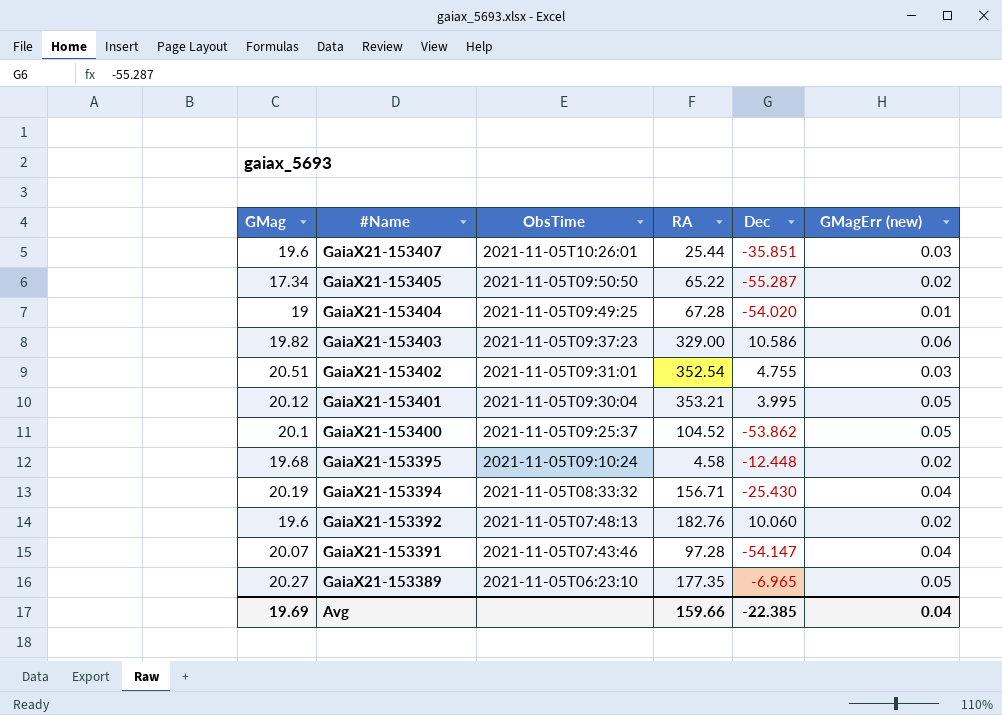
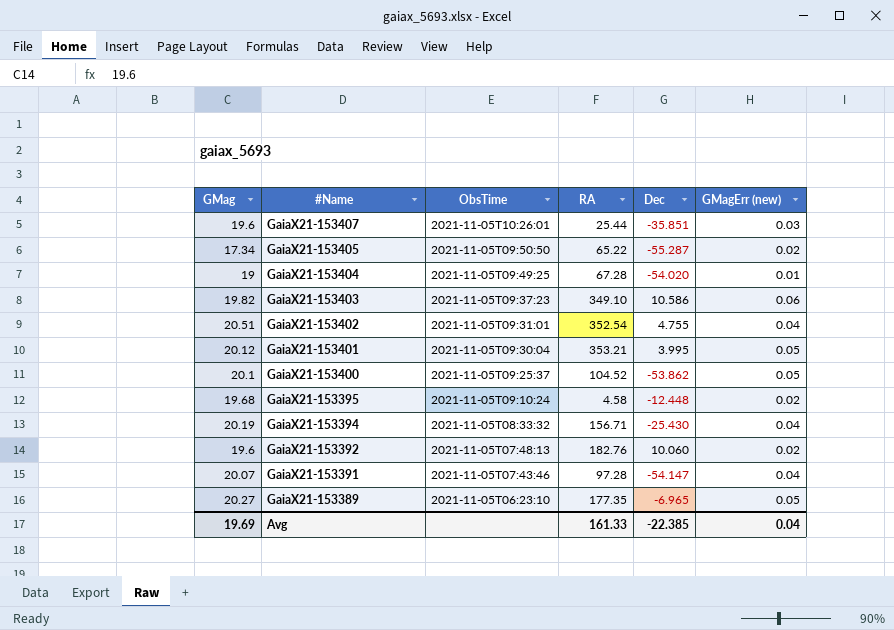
GaiaX21-153403 | RA: 329.00 -> 349.10
GaiaX21-153402 | GMagErr (new): 0.03 -> 0.04
Avg | RA: 159.66 -> 161.33

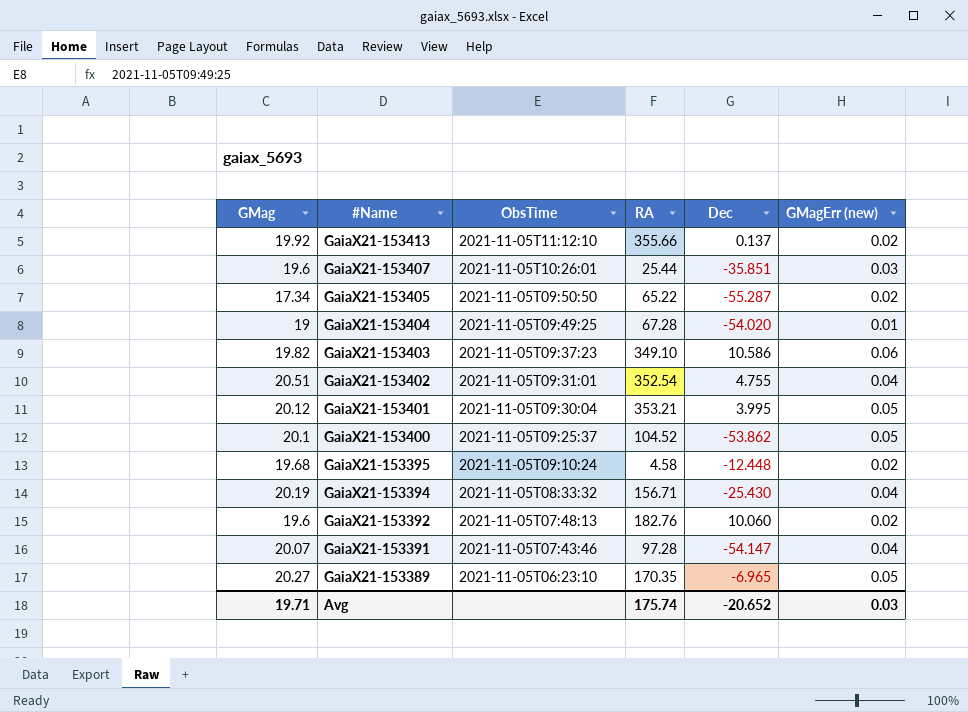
row GaiaX21-153413: none -> 19.92 | 2021-11-05T11:12:10 | 355.66 | 0.137 | 0.02
GaiaX21-153389 | RA: 177.35 -> 170.35
Avg | GMag: 19.69 -> 19.71
Avg | RA: 161.33 -> 175.74
Avg | Dec: -22.385 -> -20.652
Avg | GMagErr (new): 0.04 -> 0.03

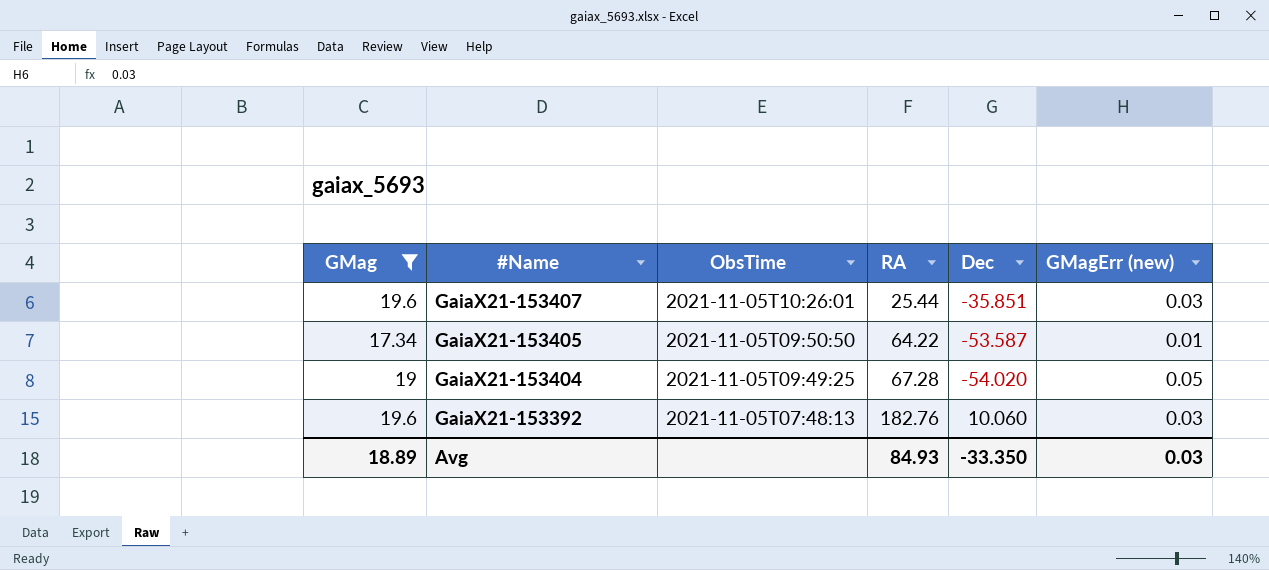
filter: none -> GMag <= 19.6
GaiaX21-153405 | RA: 65.22 -> 64.22
GaiaX21-153405 | Dec: -55.287 -> -53.587
GaiaX21-153405 | GMagErr (new): 0.02 -> 0.01
GaiaX21-153404 | GMagErr (new): 0.01 -> 0.05
GaiaX21-153392 | GMagErr (new): 0.02 -> 0.03
Avg | GMag: 19.71 -> 18.89
Avg | RA: 175.74 -> 84.93
Avg | Dec: -20.652 -> -33.350

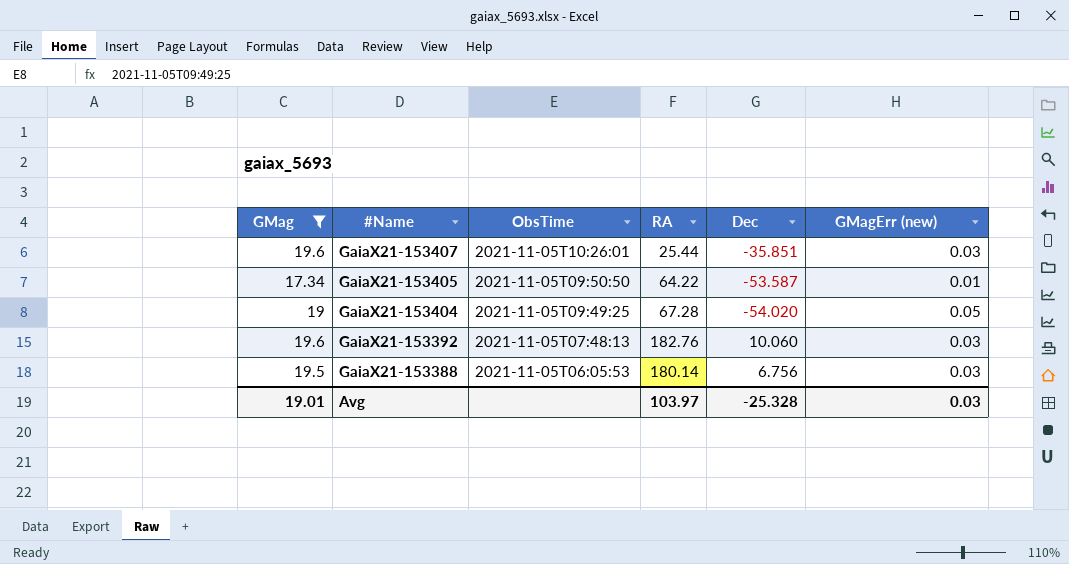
row GaiaX21-153388: none -> 19.5 | 2021-11-05T06:05:53 | 180.14 | 6.756 | 0.03
Avg | GMag: 18.89 -> 19.01
Avg | RA: 84.93 -> 103.97
Avg | Dec: -33.350 -> -25.328

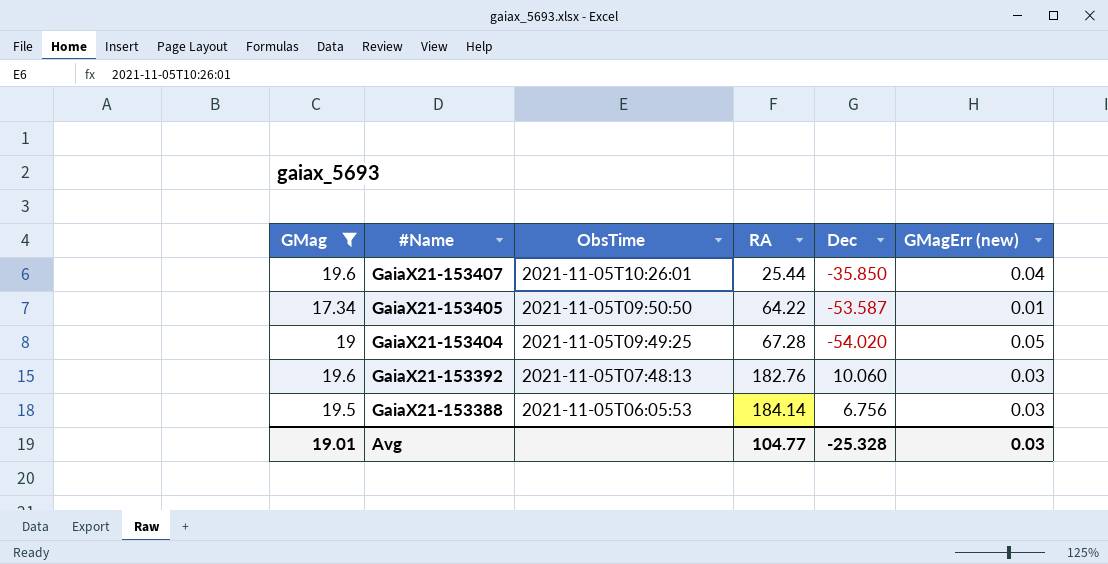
GaiaX21-153407 | Dec: -35.851 -> -35.850
GaiaX21-153407 | GMagErr (new): 0.03 -> 0.04
GaiaX21-153388 | RA: 180.14 -> 184.14
Avg | RA: 103.97 -> 104.77

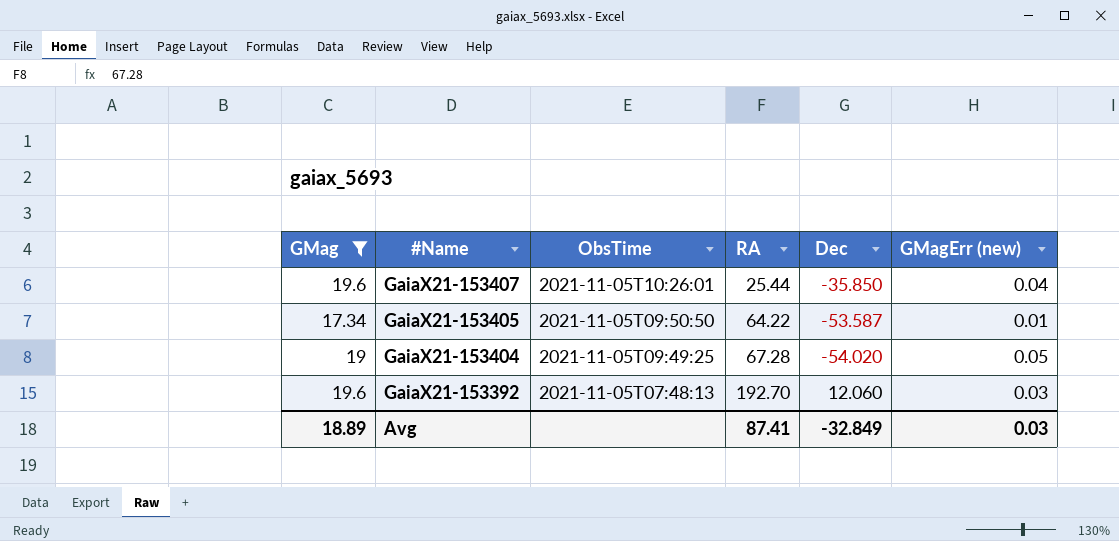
row GaiaX21-153388: 19.5 | 2021-11-05T06:05:53 | 184.14 | 6.756 | 0.03 -> none
GaiaX21-153392 | RA: 182.76 -> 192.70
GaiaX21-153392 | Dec: 10.060 -> 12.060
Avg | GMag: 19.01 -> 18.89
Avg | RA: 104.77 -> 87.41
Avg | Dec: -25.328 -> -32.849

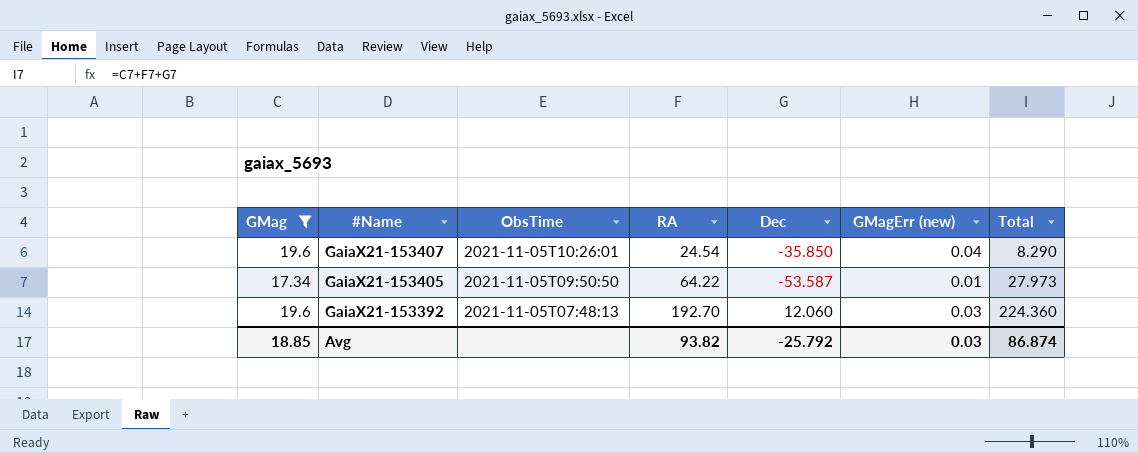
column Total | formula: none -> [GMag] + [RA] + [Dec]
row GaiaX21-153404: 19 | 2021-11-05T09:49:25 | 67.28 | -54.020 | 0.05 -> none
GaiaX21-153407 | RA: 25.44 -> 24.54
Avg | GMag: 18.89 -> 18.85
Avg | RA: 87.41 -> 93.82
Avg | Dec: -32.849 -> -25.792

